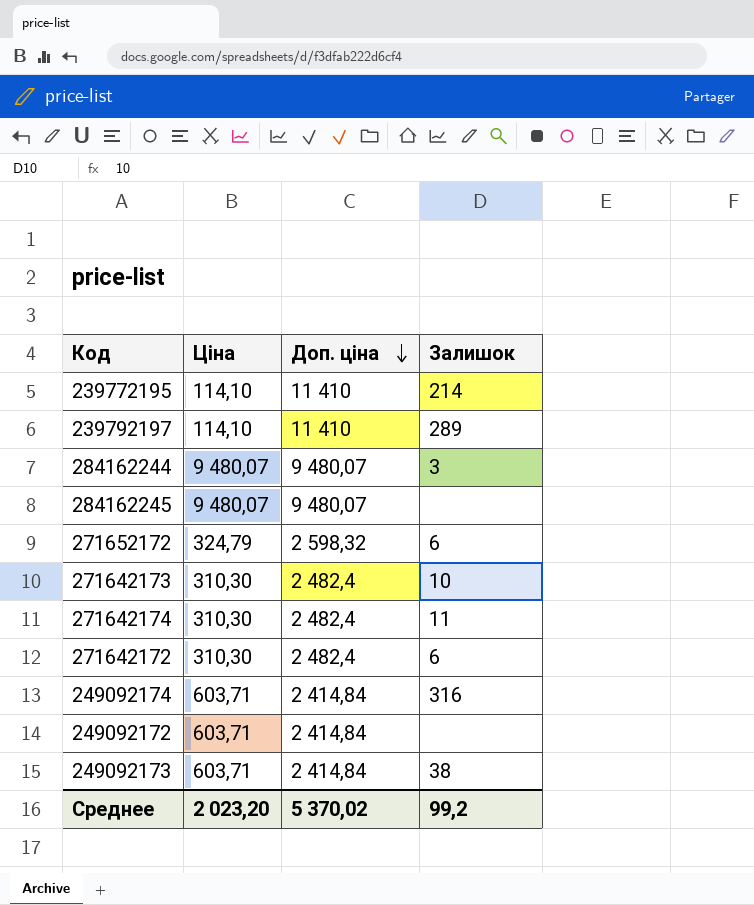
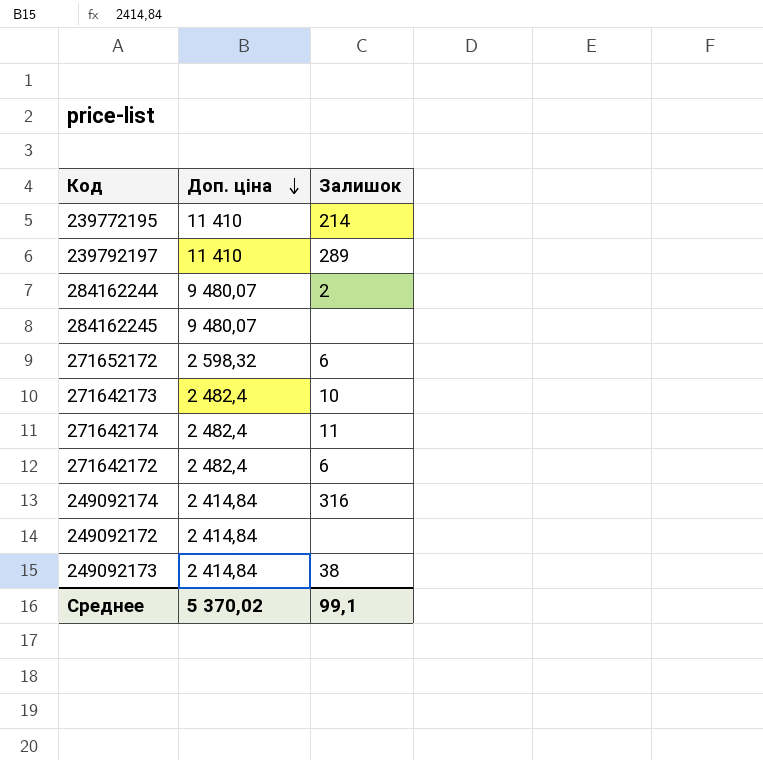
column Ціна | position: 2 -> none
284162244 | Залишок: 3 -> 2
Среднее | Залишок: 99,2 -> 99,1

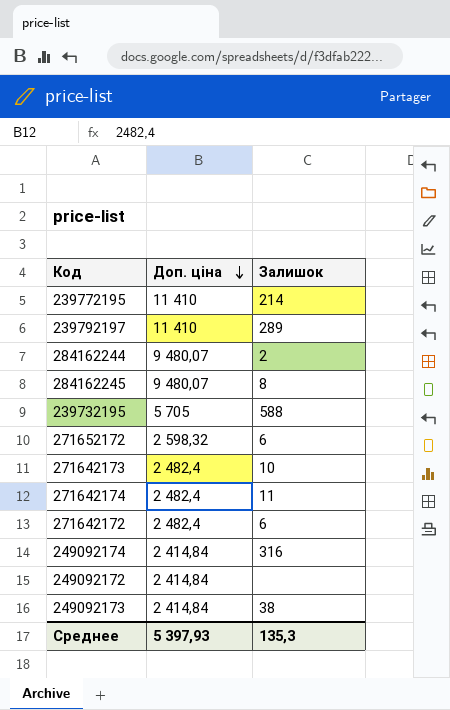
284162245 | Залишок: none -> 8
row 239732195: none -> 5 705 | 588
Среднее | Доп. ціна: 5 370,02 -> 5 397,93
Среднее | Залишок: 99,1 -> 135,3

